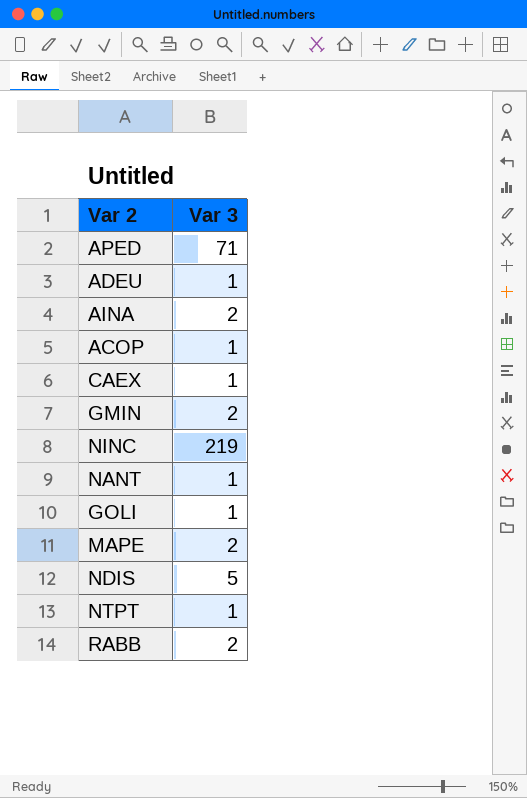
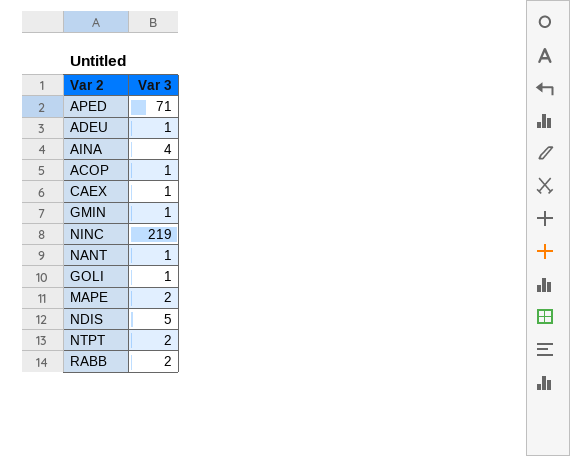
AINA | Var 3: 2 -> 4
GMIN | Var 3: 2 -> 1
NTPT | Var 3: 1 -> 2

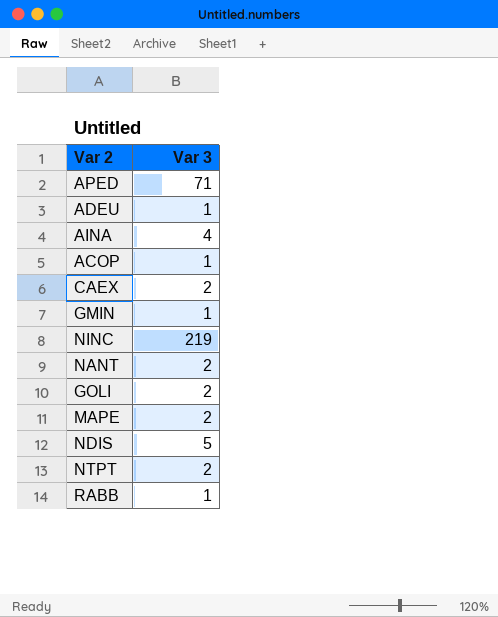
CAEX | Var 3: 1 -> 2
NANT | Var 3: 1 -> 2
GOLI | Var 3: 1 -> 2
RABB | Var 3: 2 -> 1

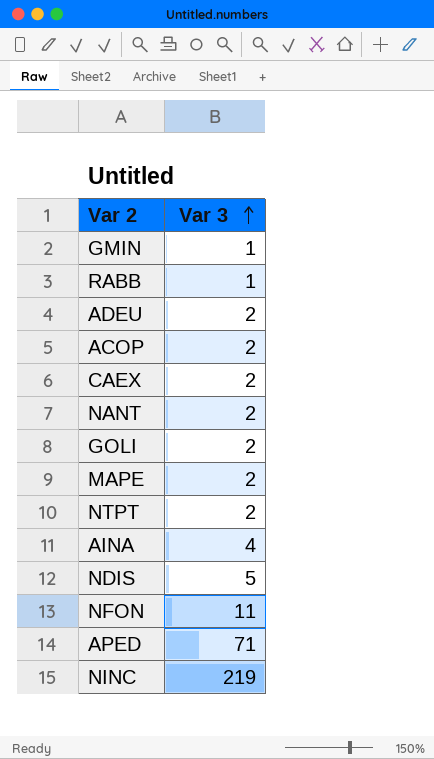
row order: none -> Var 3 ascending
ADEU | Var 3: 1 -> 2
ACOP | Var 3: 1 -> 2
row NFON: none -> 11

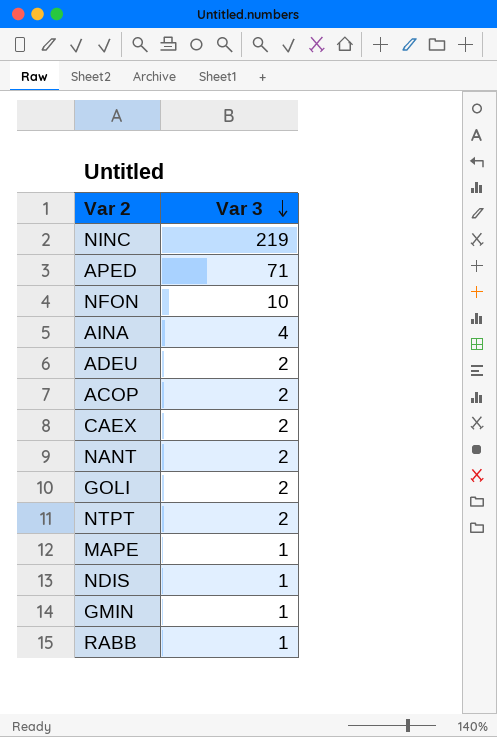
row order: Var 3 ascending -> Var 3 descending
NFON | Var 3: 11 -> 10
MAPE | Var 3: 2 -> 1
NDIS | Var 3: 5 -> 1

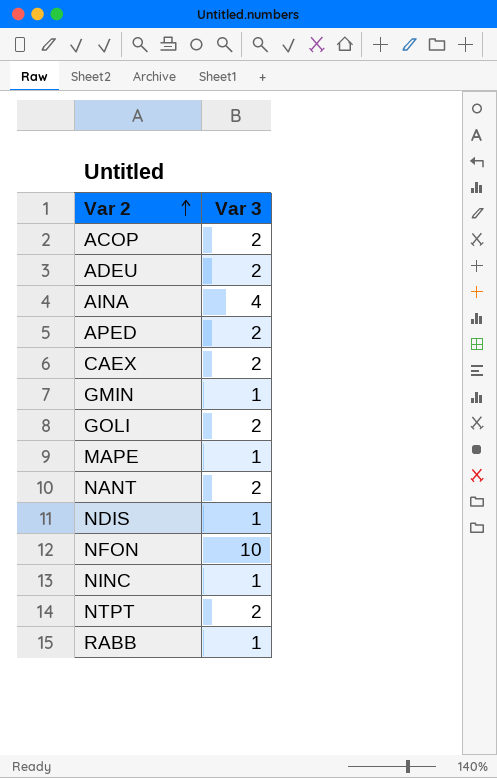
row order: Var 3 descending -> Var 2 ascending
APED | Var 3: 71 -> 2
NINC | Var 3: 219 -> 1

